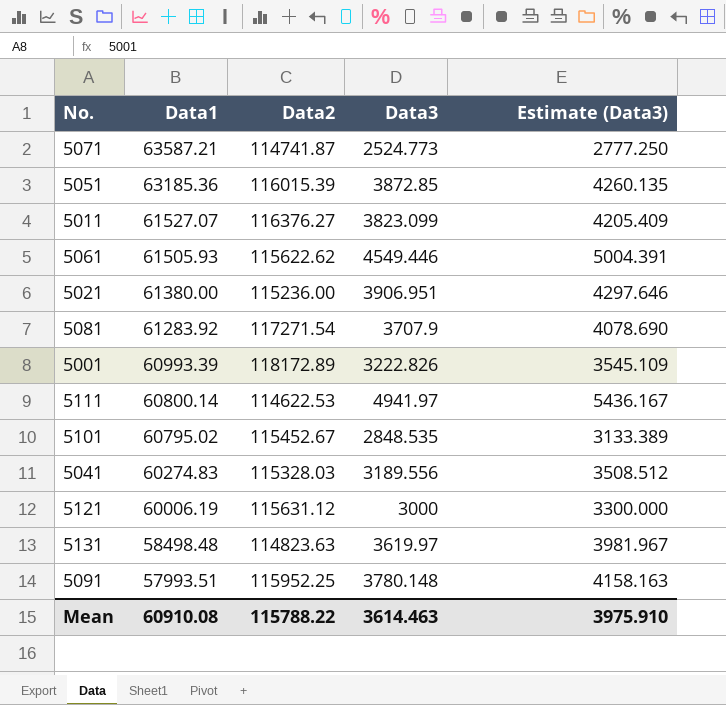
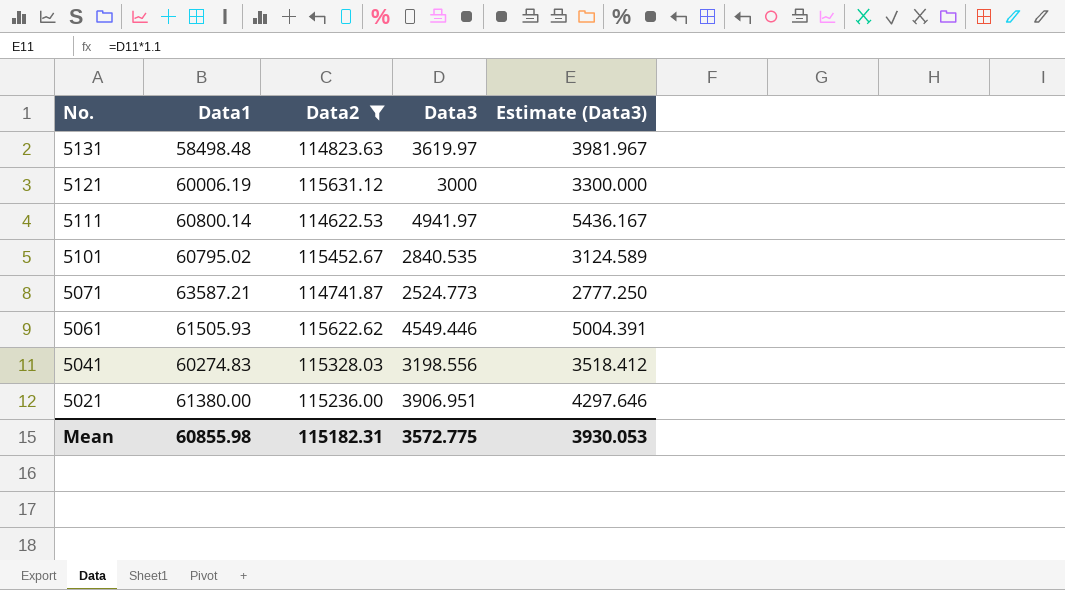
filter: none -> Data2 <= 115631.12
row order: Data1 descending -> No. descending
5101 | Data3: 2848.535 -> 2840.535
5101 | Estimate (Data3): 3133.389 -> 3124.589
5041 | Data3: 3189.556 -> 3198.556
5041 | Estimate (Data3): 3508.512 -> 3518.412
Mean | Data1: 60910.08 -> 60855.98
Mean | Data2: 115788.22 -> 115182.31
Mean | Data3: 3614.463 -> 3572.775
Mean | Estimate (Data3): 3975.910 -> 3930.053

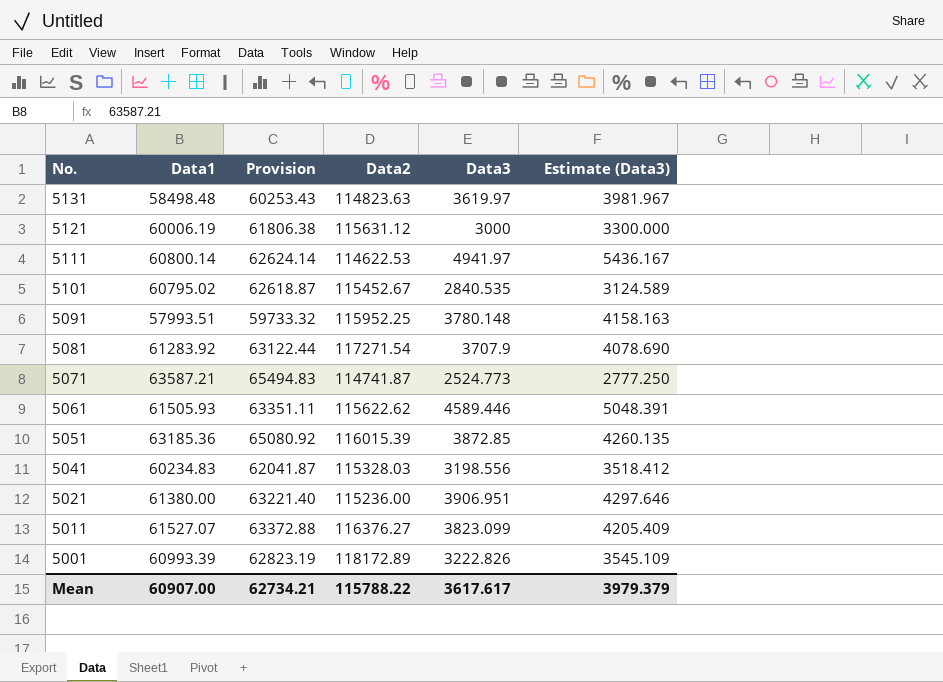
filter: Data2 <= 115631.12 -> none
column Provision | formula: none -> [Data1] * 1.03
5061 | Data3: 4549.446 -> 4589.446
5061 | Estimate (Data3): 5004.391 -> 5048.391
5041 | Data1: 60274.83 -> 60234.83
Mean | Data1: 60855.98 -> 60907.00
Mean | Data2: 115182.31 -> 115788.22
Mean | Data3: 3572.775 -> 3617.617
Mean | Estimate (Data3): 3930.053 -> 3979.379

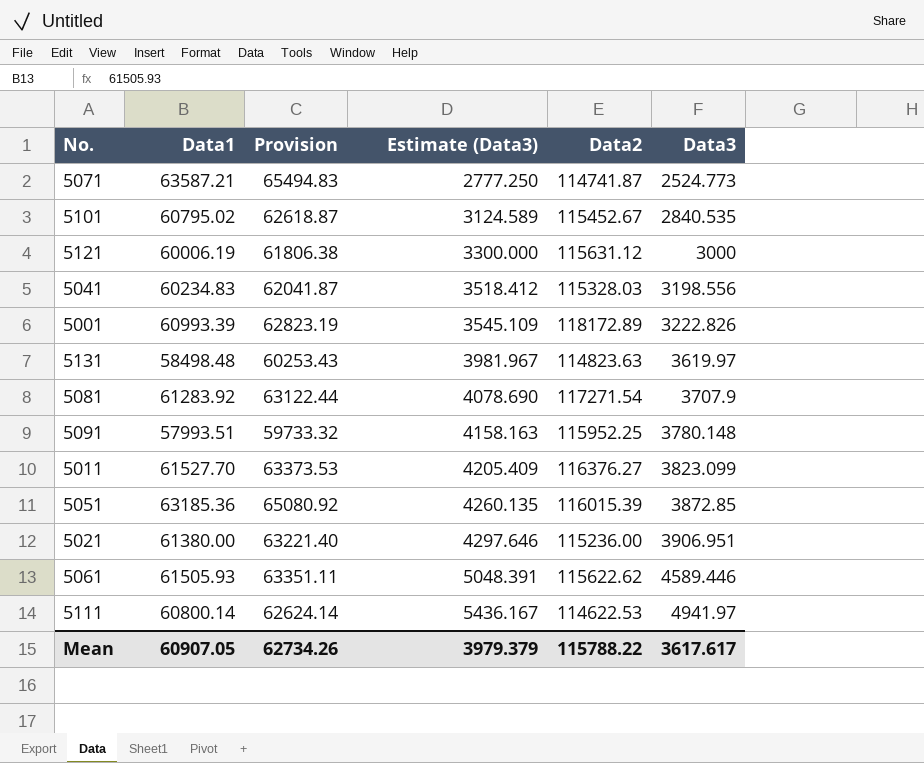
row order: No. descending -> Estimate (Data3) ascending
column Estimate (Data3) | position: 6 -> 4
5011 | Data1: 61527.07 -> 61527.70
5011 | Provision: 63372.88 -> 63373.53
Mean | Data1: 60907.00 -> 60907.05
Mean | Provision: 62734.21 -> 62734.26

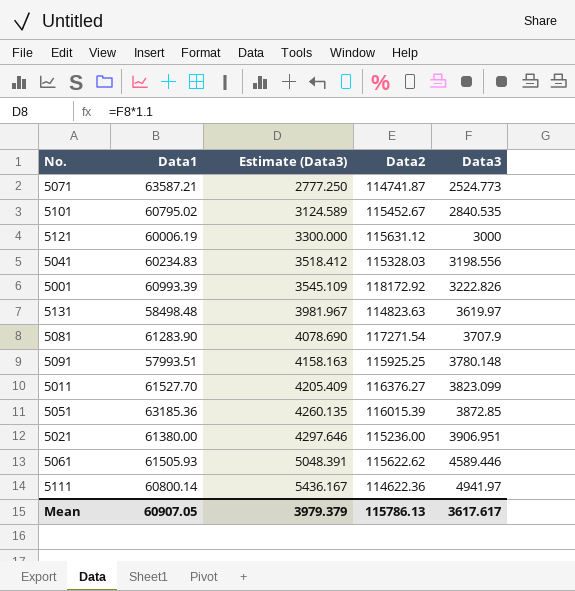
column Provision | formula: [Data1] * 1.03 -> none
5001 | Data2: 118172.89 -> 118172.92
5081 | Data1: 61283.92 -> 61283.90
5091 | Data2: 115952.25 -> 115925.25
5111 | Data2: 114622.53 -> 114622.36
Mean | Data2: 115788.22 -> 115786.13

